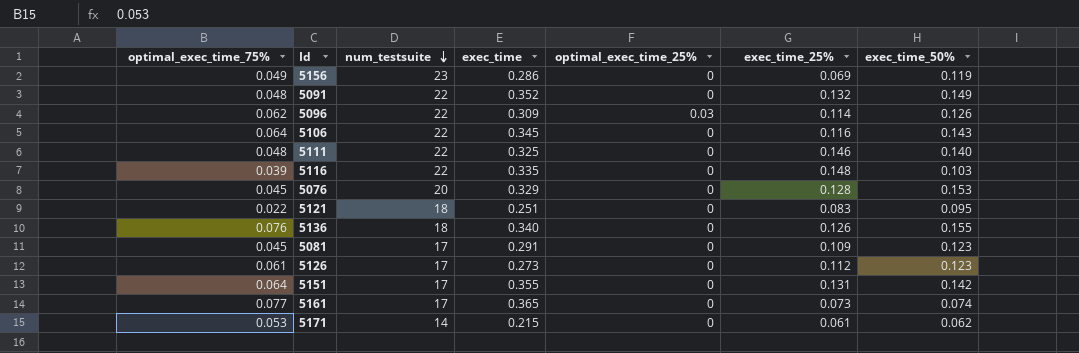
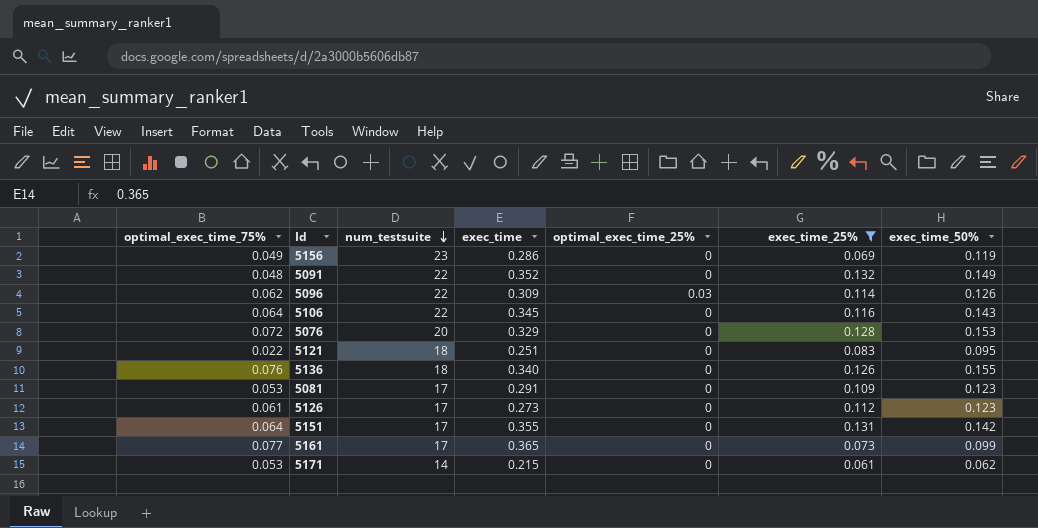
filter: none -> exec_time_25% <= 0.132
5076 | optimal_exec_time_75%: 0.045 -> 0.072
5081 | optimal_exec_time_75%: 0.045 -> 0.053
5161 | exec_time_50%: 0.074 -> 0.099

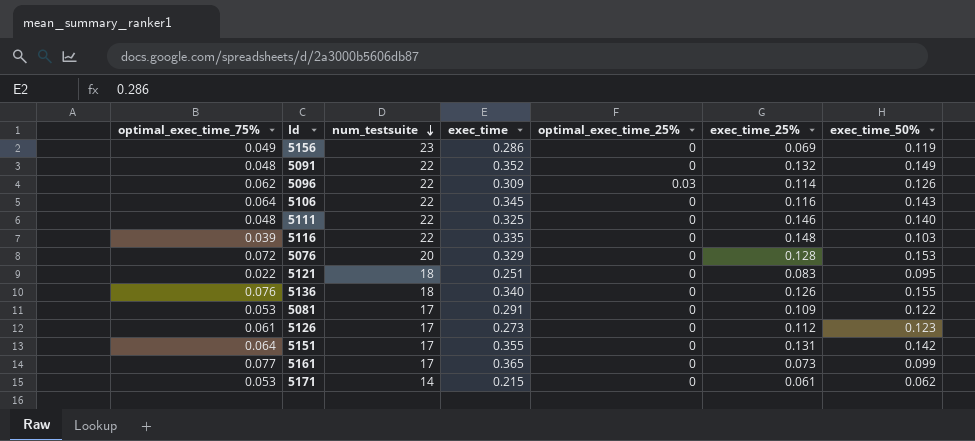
filter: exec_time_25% <= 0.132 -> none
5081 | exec_time_50%: 0.123 -> 0.122

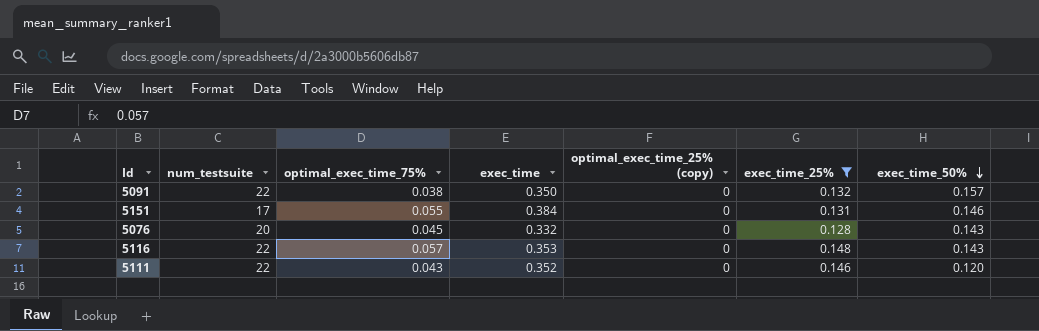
filter: none -> exec_time_25% >= 0.128
row order: num_testsuite descending -> exec_time_50% descending
column optimal_exec_time_75% | position: 1 -> 3
column name: optimal_exec_time_25% -> optimal_exec_time_25% (copy)
5091 | optimal_exec_time_75%: 0.048 -> 0.038
5091 | exec_time: 0.352 -> 0.350
5091 | exec_time_50%: 0.149 -> 0.157
5151 | optimal_exec_time_75%: 0.064 -> 0.055
5151 | exec_time: 0.355 -> 0.384
5151 | exec_time_50%: 0.142 -> 0.146
5076 | optimal_exec_time_75%: 0.072 -> 0.045
5076 | exec_time: 0.329 -> 0.332
5076 | exec_time_50%: 0.153 -> 0.143
5116 | optimal_exec_time_75%: 0.039 -> 0.057
5116 | exec_time: 0.335 -> 0.353
5116 | exec_time_50%: 0.103 -> 0.143
5111 | optimal_exec_time_75%: 0.048 -> 0.043
5111 | exec_time: 0.325 -> 0.352
5111 | exec_time_50%: 0.140 -> 0.120

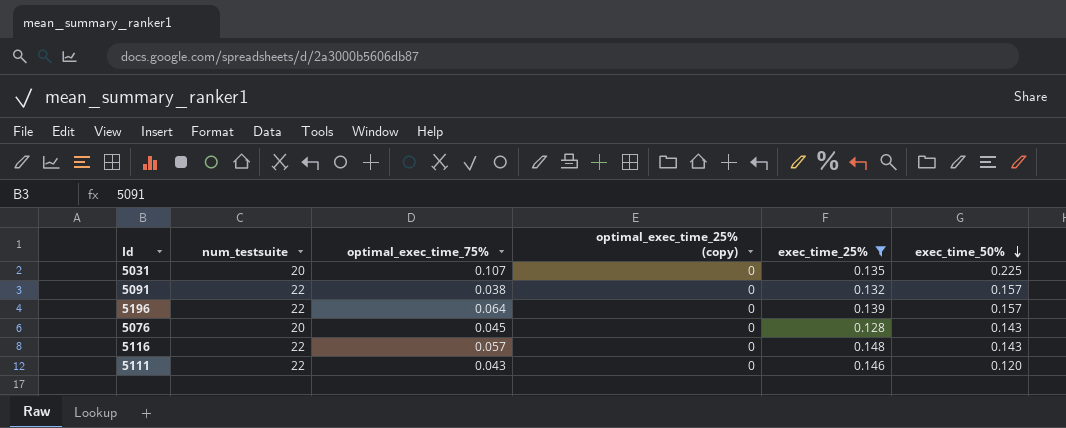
column exec_time | position: 4 -> none
row 5151: 17 | 0.055 | 0.384 | 0 | 0.131 | 0.146 -> none
row 5031: none -> 20 | 0.107 | 0 | 0.135 | 0.225
row 5196: none -> 22 | 0.064 | 0 | 0.139 | 0.157

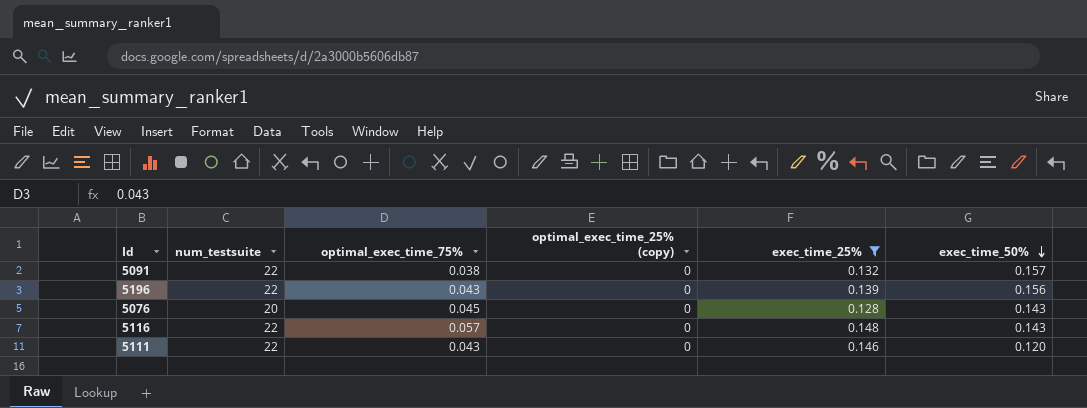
row 5031: 20 | 0.107 | 0 | 0.135 | 0.225 -> none
5196 | optimal_exec_time_75%: 0.064 -> 0.043
5196 | exec_time_50%: 0.157 -> 0.156

